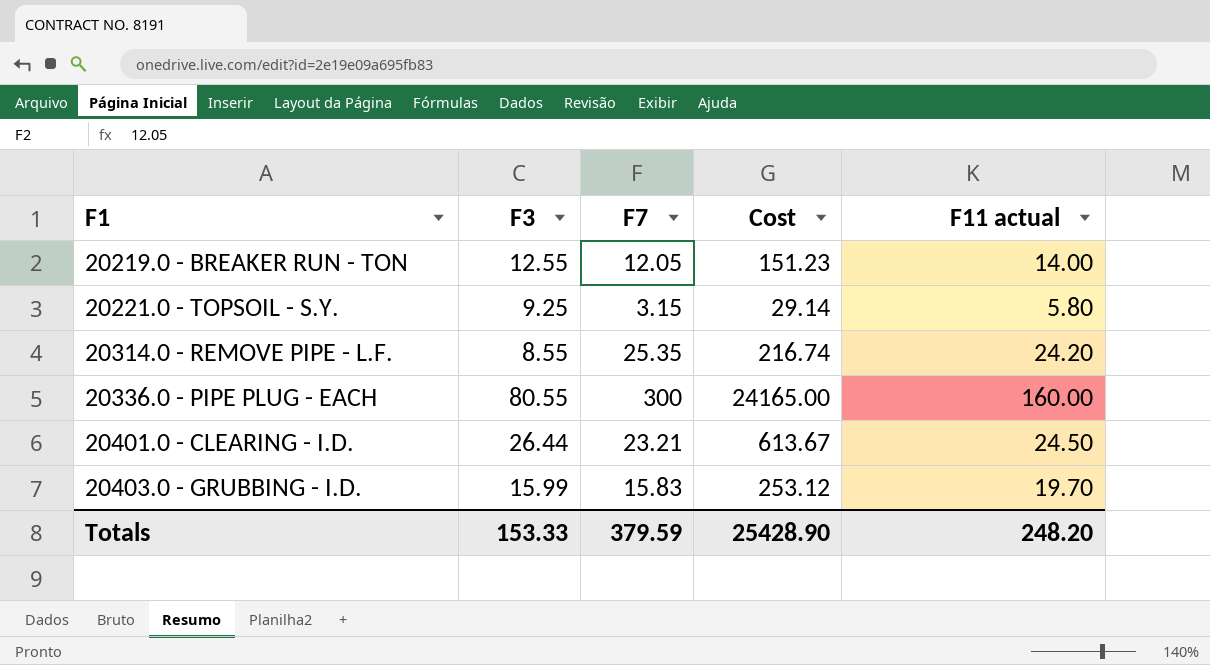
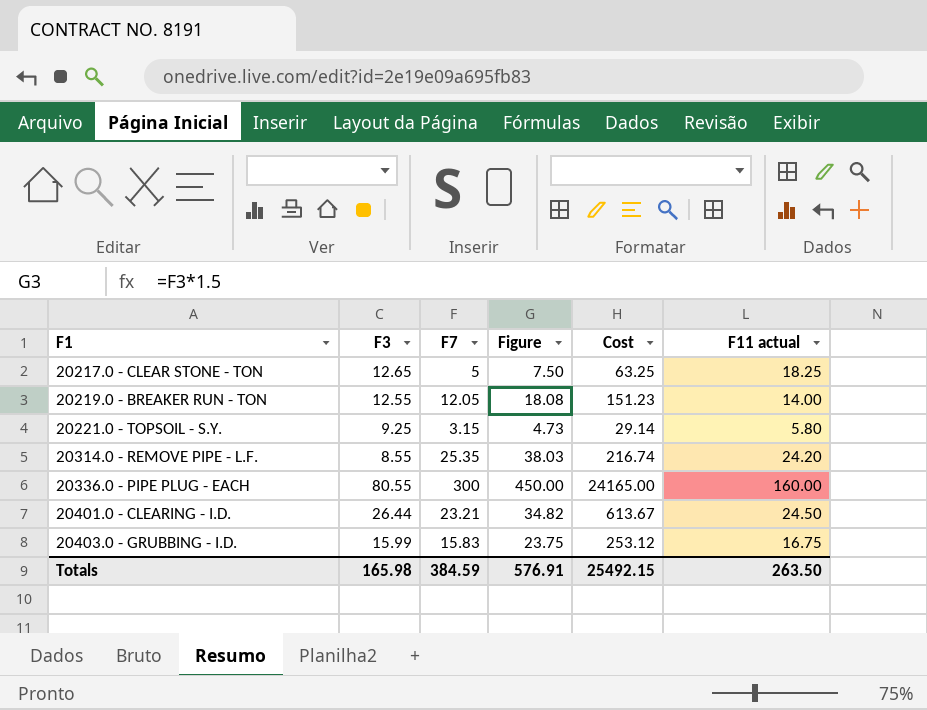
column Figure | formula: none -> [F7] * 1.5
row 20217.0 - CLEAR STONE - TON: none -> 12.65 | 5 | 7.50 | 63.25 | 18.25
20403.0 - GRUBBING - I.D. | F11 actual: 19.70 -> 16.75
Totals | F3: 153.33 -> 165.98
Totals | F7: 379.59 -> 384.59
Totals | Cost: 25428.90 -> 25492.15
Totals | F11 actual: 248.20 -> 263.50

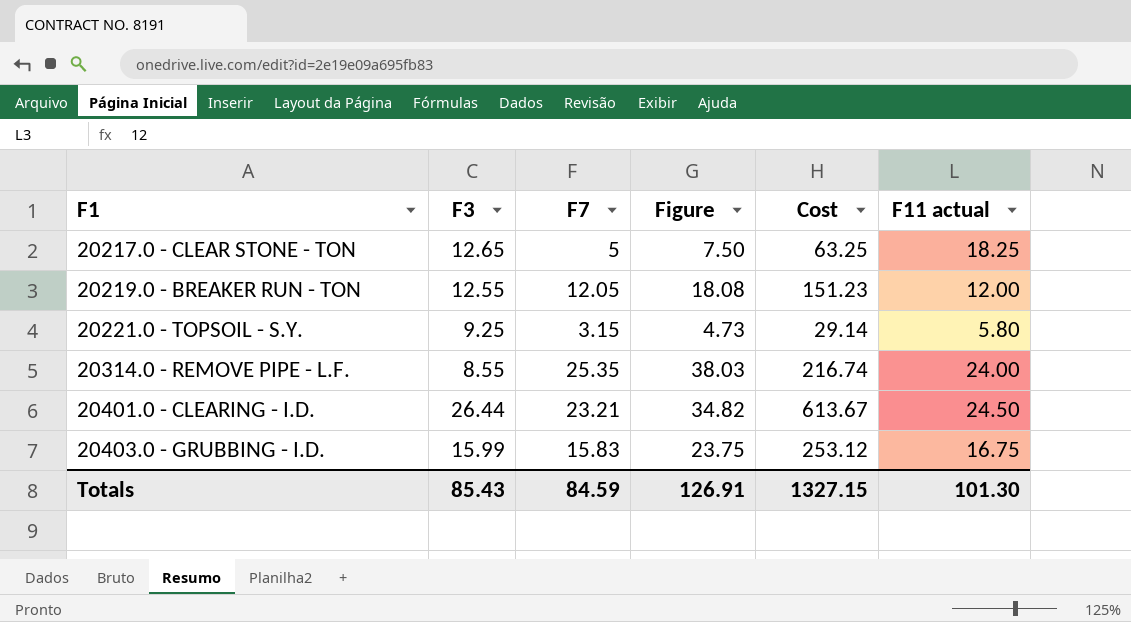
row 20336.0 - PIPE PLUG - EACH: 80.55 | 300 | 450.00 | 24165.00 | 160.00 -> none
20219.0 - BREAKER RUN - TON | F11 actual: 14.00 -> 12.00
20314.0 - REMOVE PIPE - L.F. | F11 actual: 24.20 -> 24.00
Totals | F3: 165.98 -> 85.43
Totals | F7: 384.59 -> 84.59
Totals | Figure: 576.91 -> 126.91
Totals | Cost: 25492.15 -> 1327.15
Totals | F11 actual: 263.50 -> 101.30

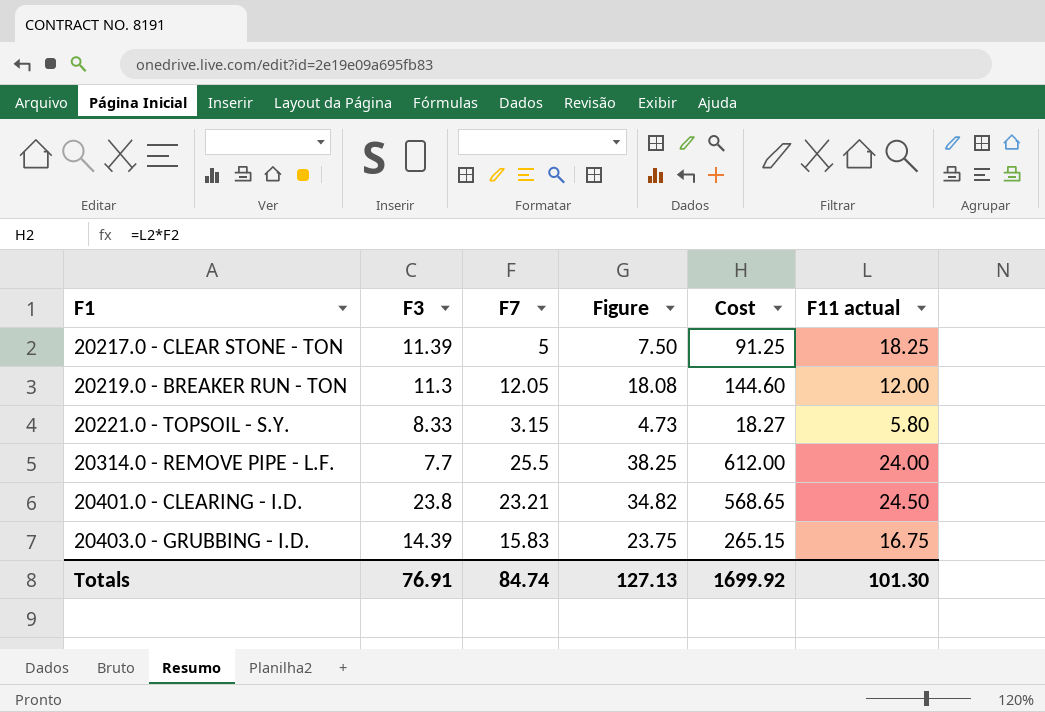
column Cost | formula: [F3] * [F7] -> [F7] * [F11 actual]
20217.0 - CLEAR STONE - TON | F3: 12.65 -> 11.39
20219.0 - BREAKER RUN - TON | F3: 12.55 -> 11.3
20221.0 - TOPSOIL - S.Y. | F3: 9.25 -> 8.33
20314.0 - REMOVE PIPE - L.F. | F3: 8.55 -> 7.7
20314.0 - REMOVE PIPE - L.F. | F7: 25.35 -> 25.5
20314.0 - REMOVE PIPE - L.F. | Figure: 38.03 -> 38.25
20401.0 - CLEARING - I.D. | F3: 26.44 -> 23.8
20403.0 - GRUBBING - I.D. | F3: 15.99 -> 14.39
Totals | F3: 85.43 -> 76.91
Totals | F7: 84.59 -> 84.74
Totals | Figure: 126.91 -> 127.13
Totals | Cost: 1327.15 -> 1699.92

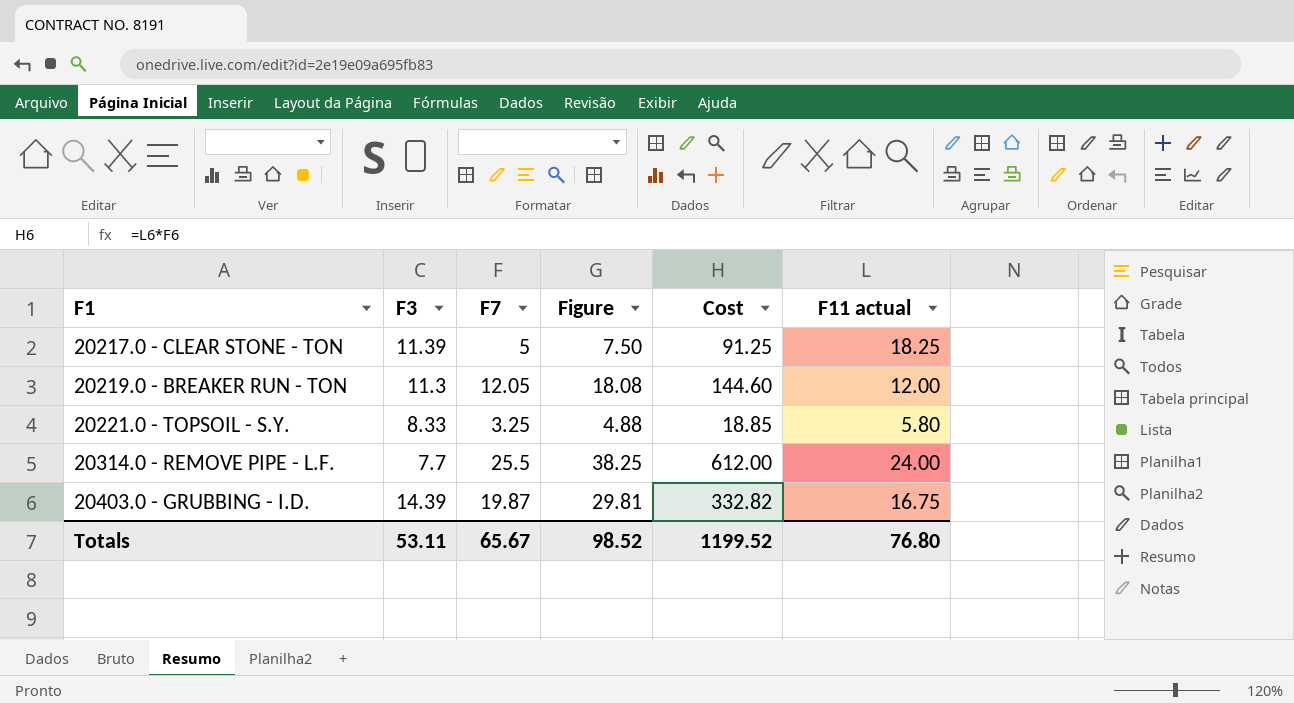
row 20401.0 - CLEARING - I.D.: 23.8 | 23.21 | 34.82 | 568.65 | 24.50 -> none
20221.0 - TOPSOIL - S.Y. | F7: 3.15 -> 3.25
20221.0 - TOPSOIL - S.Y. | Figure: 4.73 -> 4.88
20221.0 - TOPSOIL - S.Y. | Cost: 18.27 -> 18.85
20403.0 - GRUBBING - I.D. | F7: 15.83 -> 19.87
20403.0 - GRUBBING - I.D. | Figure: 23.75 -> 29.81
20403.0 - GRUBBING - I.D. | Cost: 265.15 -> 332.82
Totals | F3: 76.91 -> 53.11
Totals | F7: 84.74 -> 65.67
Totals | Figure: 127.13 -> 98.52
Totals | Cost: 1699.92 -> 1199.52
Totals | F11 actual: 101.30 -> 76.80

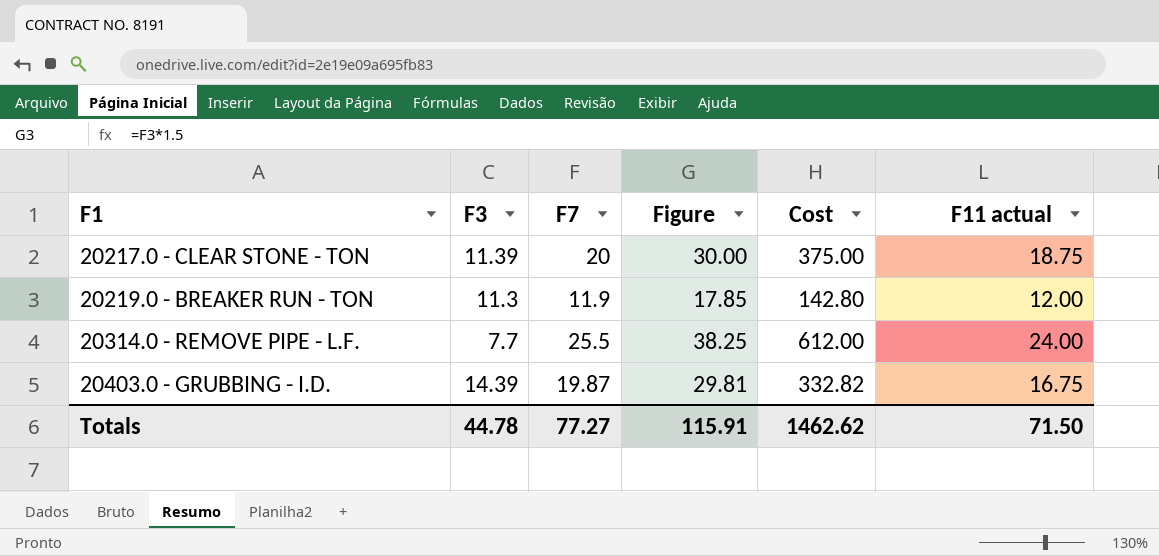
row 20221.0 - TOPSOIL - S.Y.: 8.33 | 3.25 | 4.88 | 18.85 | 5.80 -> none
20217.0 - CLEAR STONE - TON | F7: 5 -> 20
20217.0 - CLEAR STONE - TON | Figure: 7.50 -> 30.00
20217.0 - CLEAR STONE - TON | Cost: 91.25 -> 375.00
20217.0 - CLEAR STONE - TON | F11 actual: 18.25 -> 18.75
20219.0 - BREAKER RUN - TON | F7: 12.05 -> 11.9
20219.0 - BREAKER RUN - TON | Figure: 18.08 -> 17.85
20219.0 - BREAKER RUN - TON | Cost: 144.60 -> 142.80
Totals | F3: 53.11 -> 44.78
Totals | F7: 65.67 -> 77.27
Totals | Figure: 98.52 -> 115.91
Totals | Cost: 1199.52 -> 1462.62
Totals | F11 actual: 76.80 -> 71.50

